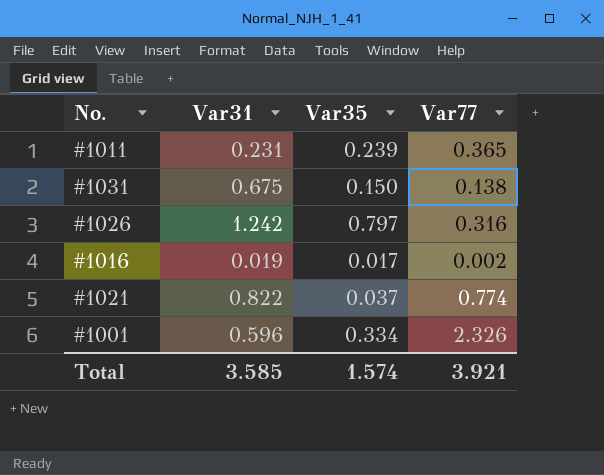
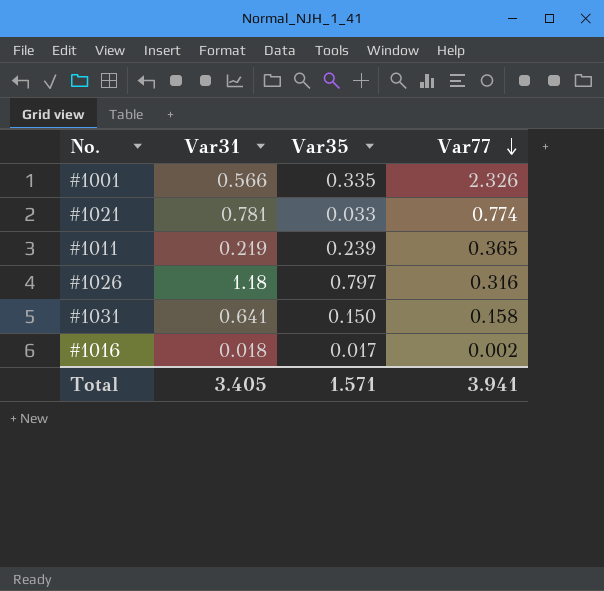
row order: none -> Var77 descending
#1001 | Var31: 0.596 -> 0.566
#1001 | Var35: 0.334 -> 0.335
#1021 | Var31: 0.822 -> 0.781
#1021 | Var35: 0.037 -> 0.033
#1011 | Var31: 0.231 -> 0.219
#1026 | Var31: 1.242 -> 1.18
#1031 | Var31: 0.675 -> 0.641
#1031 | Var77: 0.138 -> 0.158
#1016 | Var31: 0.019 -> 0.018
Total | Var31: 3.585 -> 3.405
Total | Var35: 1.574 -> 1.571
Total | Var77: 3.921 -> 3.941

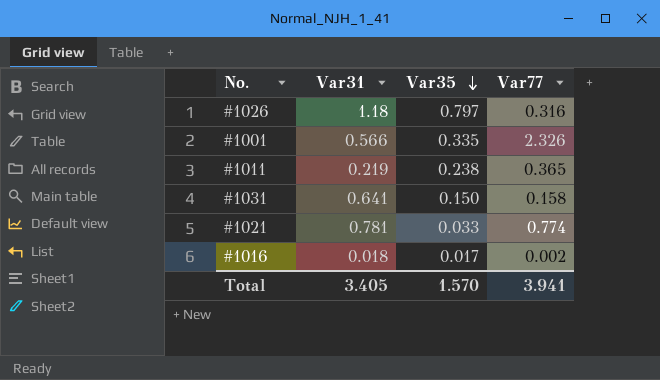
row order: Var77 descending -> Var35 descending
#1011 | Var35: 0.239 -> 0.238
Total | Var35: 1.571 -> 1.570

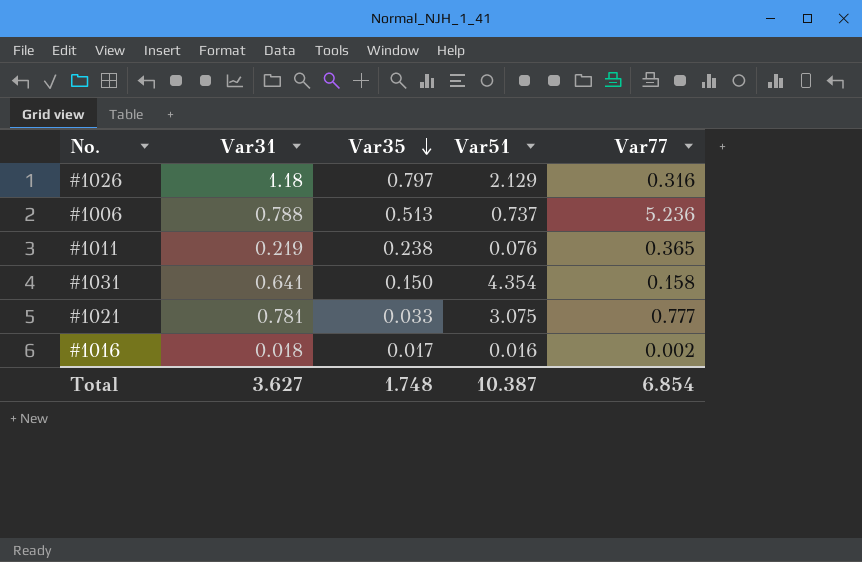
column Var51 | position: none -> 4
row #1001: 0.566 | 0.335 | 2.326 -> none
row #1006: none -> 0.788 | 0.513 | 0.737 | 5.236
#1021 | Var77: 0.774 -> 0.777
Total | Var31: 3.405 -> 3.627
Total | Var35: 1.570 -> 1.748
Total | Var77: 3.941 -> 6.854

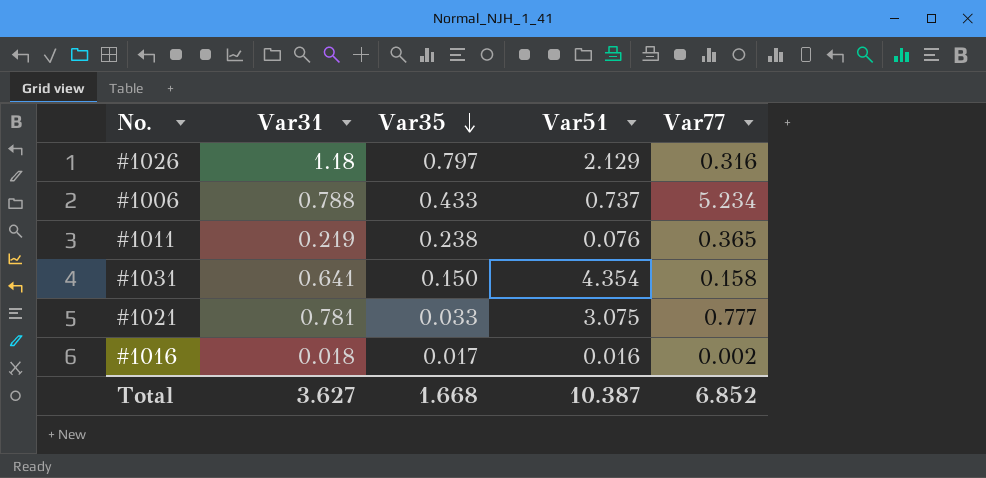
#1006 | Var35: 0.513 -> 0.433
#1006 | Var77: 5.236 -> 5.234
Total | Var35: 1.748 -> 1.668
Total | Var77: 6.854 -> 6.852

